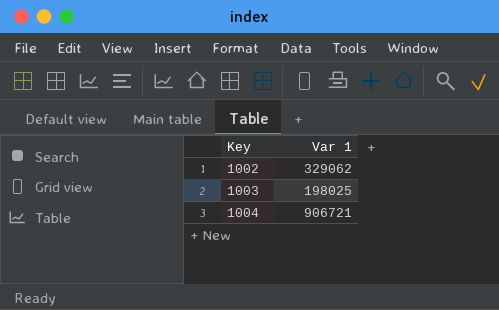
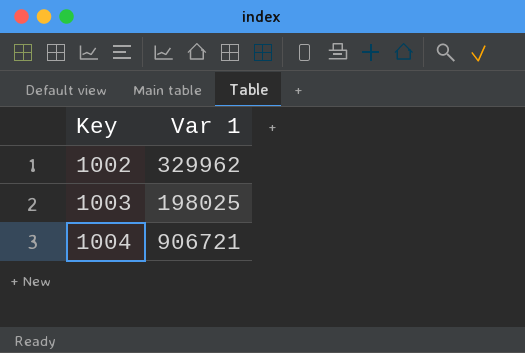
1002 | Var 1: 329062 -> 329962

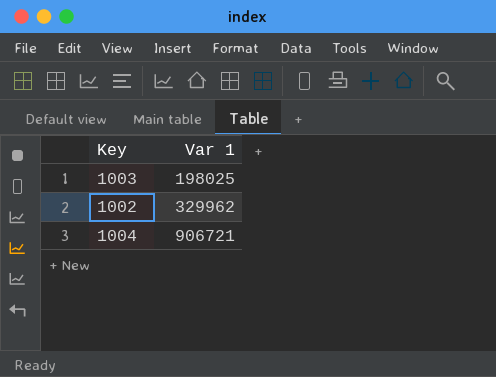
row order: Key ascending -> Var 1 ascending

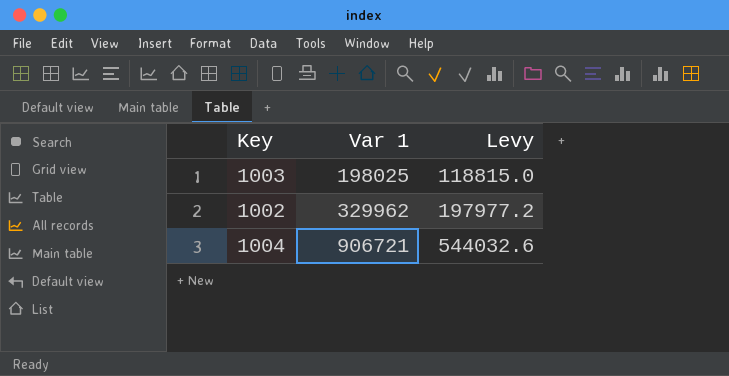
column Levy | formula: none -> [Var 1] * 0.6

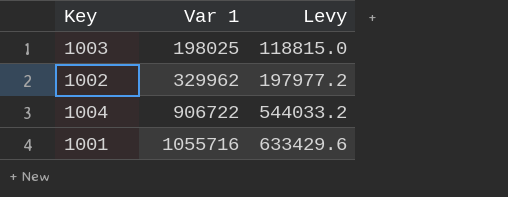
1004 | Var 1: 906721 -> 906722
1004 | Levy: 544032.6 -> 544033.2
row 1001: none -> 1055716 | 633429.6

